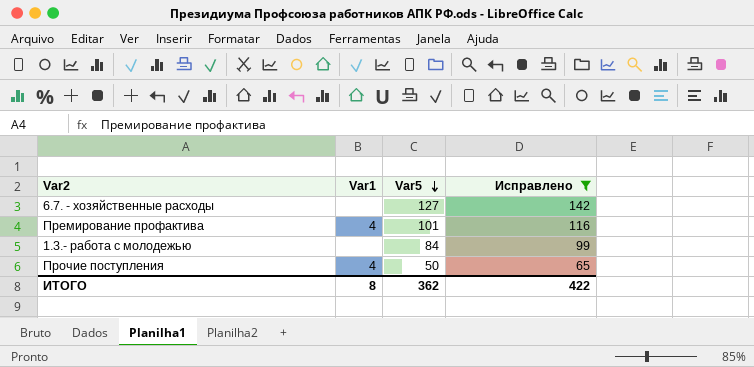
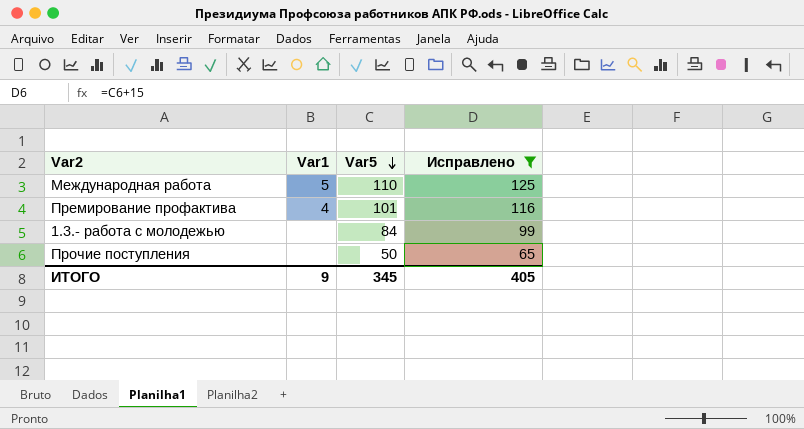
row 6.7. - хозяйственные расходы: none | 127 | 142 -> none
row Международная работа: none -> 5 | 110 | 125
Прочие поступления | Var1: 4 -> none
ИТОГО | Var1: 8 -> 9
ИТОГО | Var5: 362 -> 345
ИТОГО | Исправлено: 422 -> 405

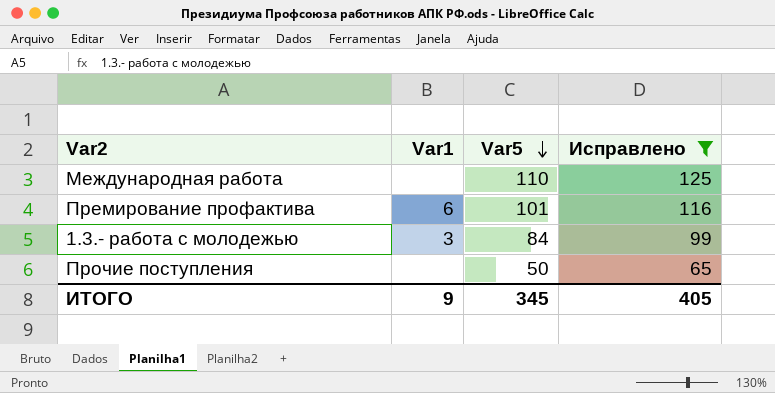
Международная работа | Var1: 5 -> none
Премирование профактива | Var1: 4 -> 6
1.3.- работа с молодежью | Var1: none -> 3

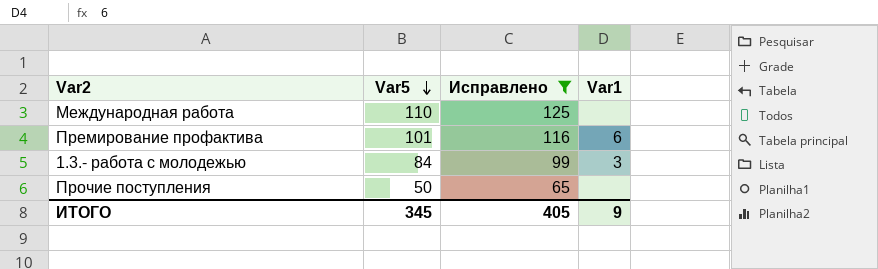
column Var1 | position: 2 -> 4

